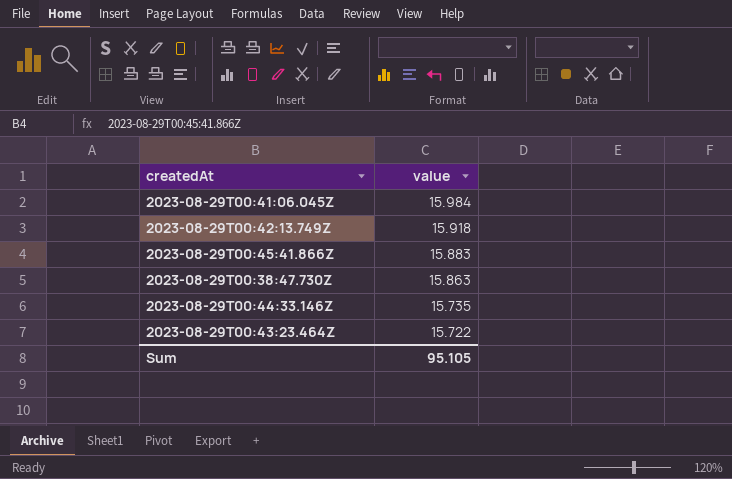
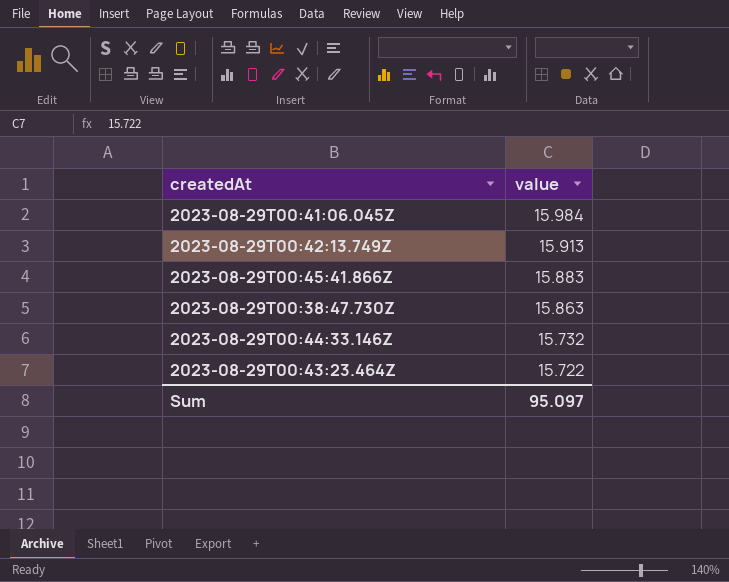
2023-08-29T00:42:13.749Z | value: 15.918 -> 15.913
2023-08-29T00:44:33.146Z | value: 15.735 -> 15.732
Sum | value: 95.105 -> 95.097

